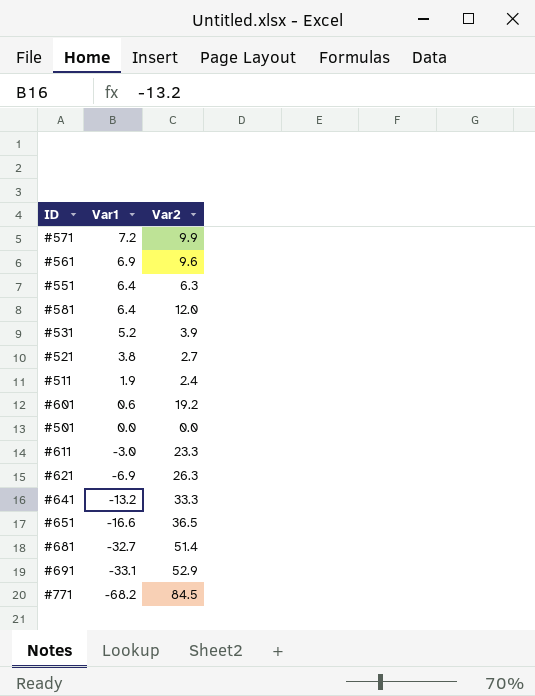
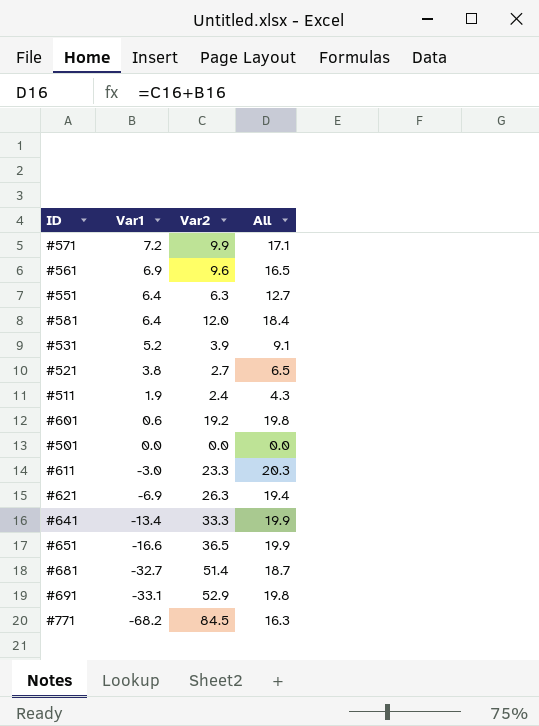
column All | formula: none -> [Var1] + [Var2]
#641 | Var1: -13.2 -> -13.4

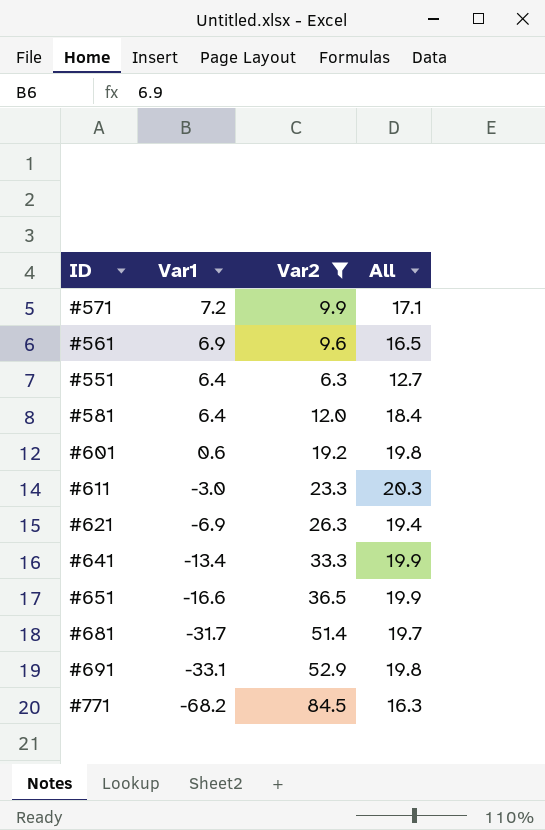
filter: none -> Var2 >= 6.3
#681 | Var1: -32.7 -> -31.7
#681 | All: 18.7 -> 19.7

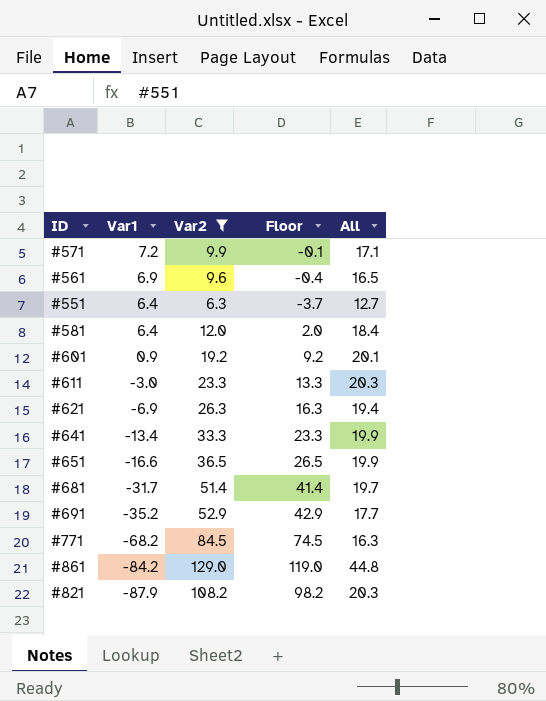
column Floor | formula: none -> [Var2] - 10
#601 | Var1: 0.6 -> 0.9
#601 | All: 19.8 -> 20.1
#691 | Var1: -33.1 -> -35.2
#691 | All: 19.8 -> 17.7
row #861: none -> -84.2 | 129.0 | 119.0 | 44.8
row #821: none -> -87.9 | 108.2 | 98.2 | 20.3

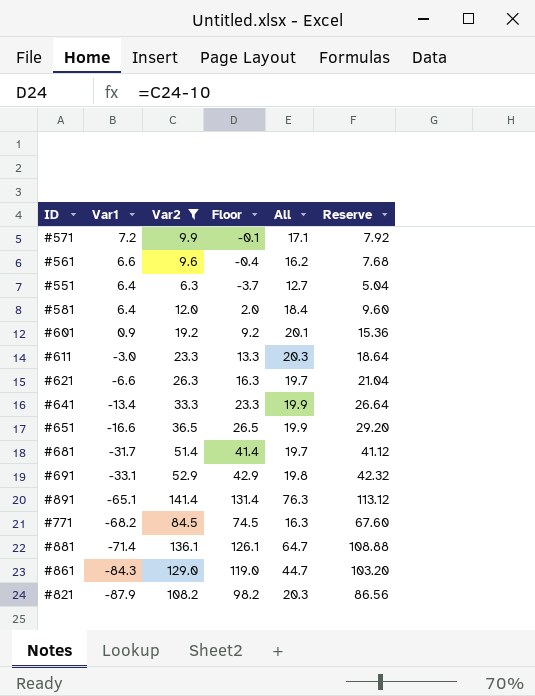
column Reserve | formula: none -> [Var2] * 0.8
#561 | Var1: 6.9 -> 6.6
#561 | All: 16.5 -> 16.2
#621 | Var1: -6.9 -> -6.6
#621 | All: 19.4 -> 19.7
#691 | Var1: -35.2 -> -33.1
#691 | All: 17.7 -> 19.8
row #891: none -> -65.1 | 141.4 | 131.4 | 76.3 | 113.12
row #881: none -> -71.4 | 136.1 | 126.1 | 64.7 | 108.88
#861 | Var1: -84.2 -> -84.3
#861 | All: 44.8 -> 44.7

